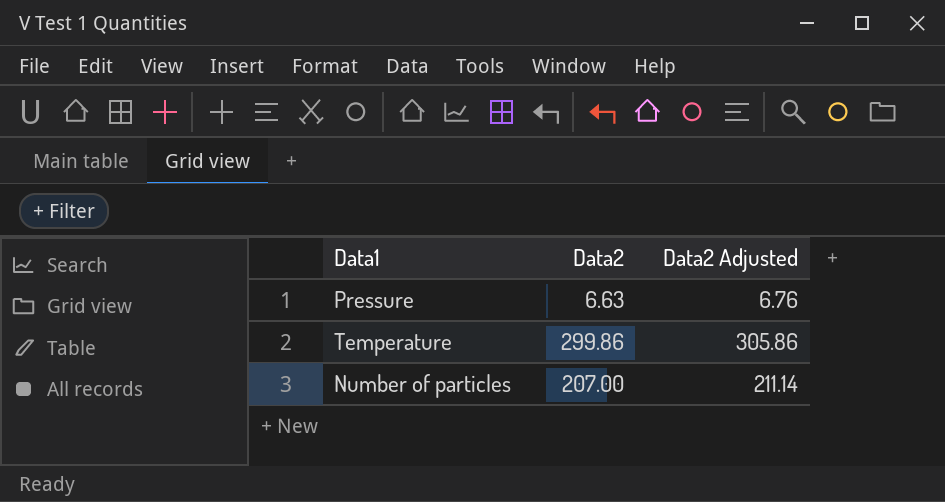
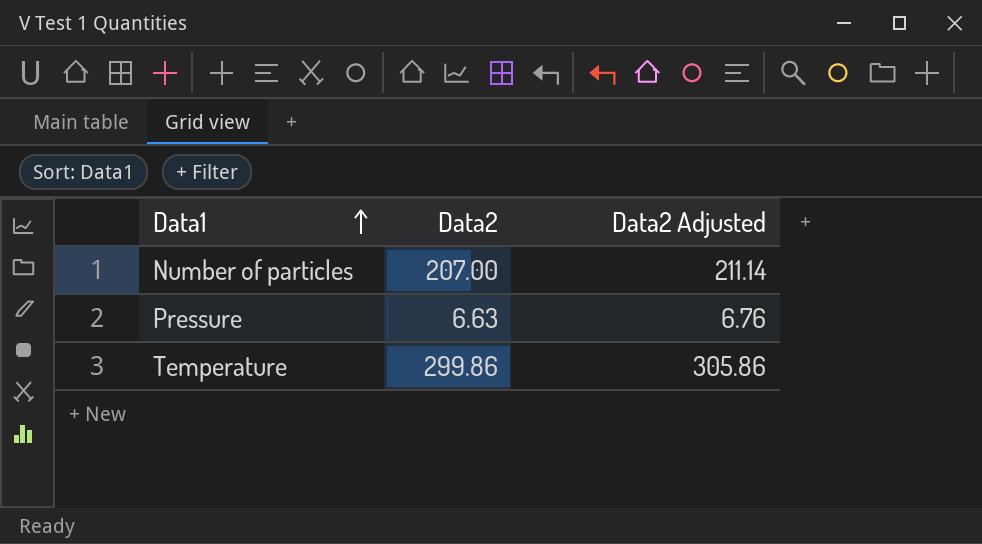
row order: none -> Data1 ascending

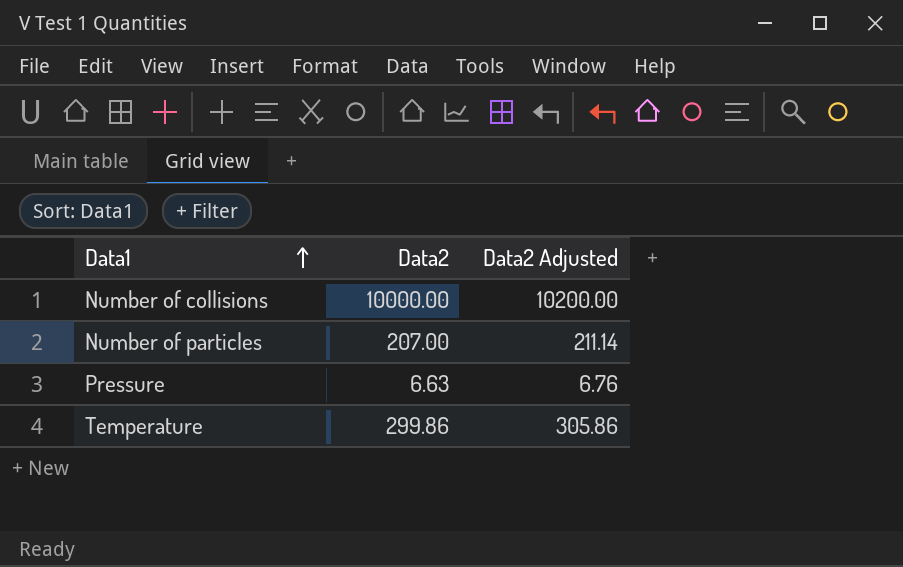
row Number of collisions: none -> 10000.00 | 10200.00

